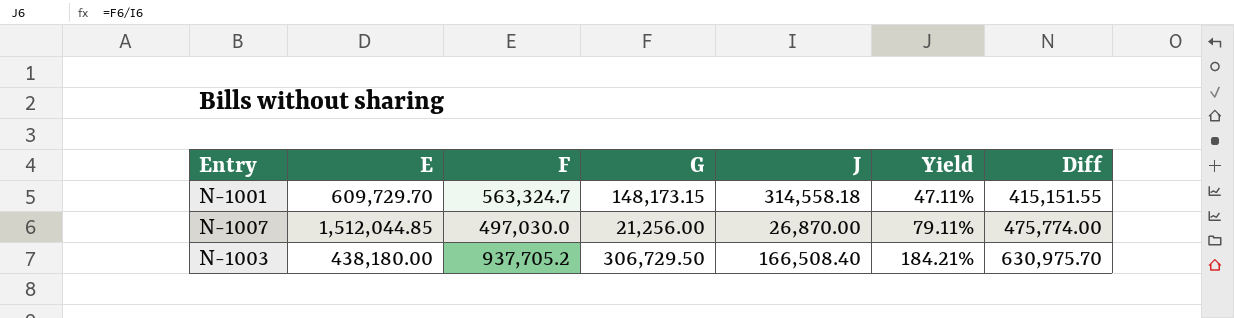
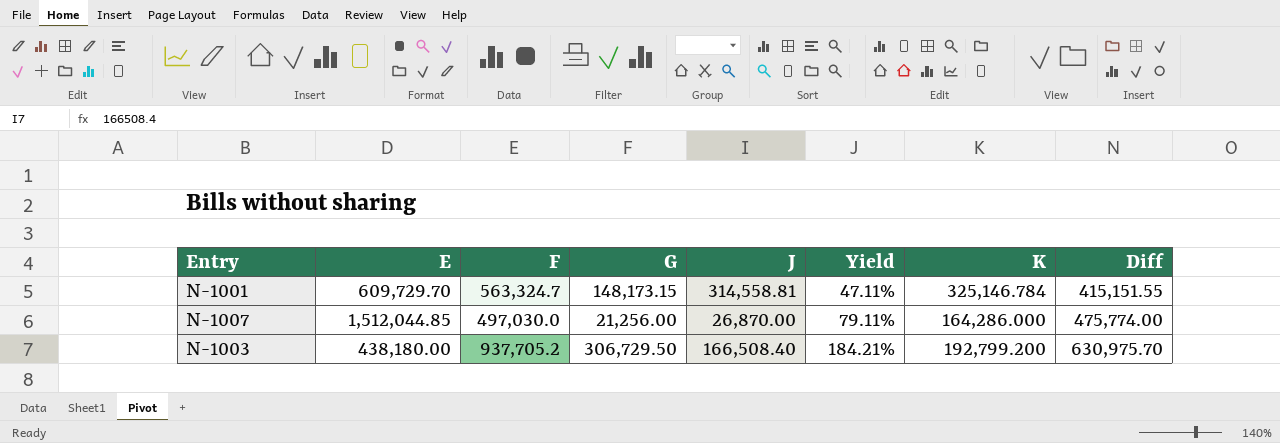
column K | position: none -> 7
N-1001 | J: 314,558.18 -> 314,558.81

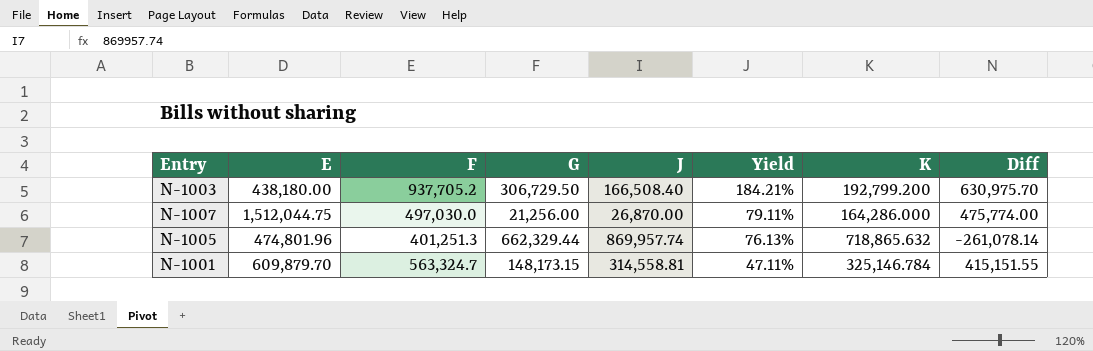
row order: Yield ascending -> Yield descending
N-1007 | E: 1,512,044.85 -> 1,512,044.75
row N-1005: none -> 474,801.96 | 401,251.3 | 662,329.44 | 869,957.74 | 76.13% | 718,865.632 | -261,078.14
N-1001 | E: 609,729.70 -> 609,879.70

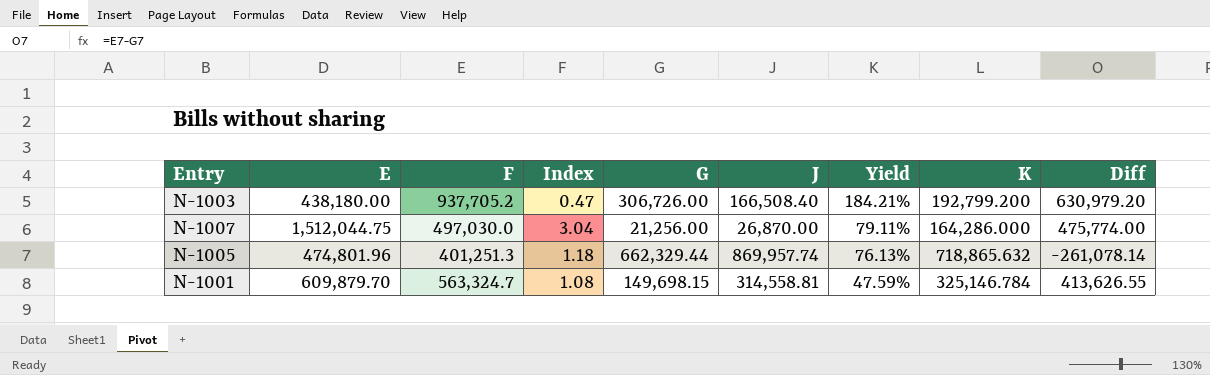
column Index | formula: none -> [E] / [F]
N-1003 | G: 306,729.50 -> 306,726.00
N-1003 | Diff: 630,975.70 -> 630,979.20
N-1001 | G: 148,173.15 -> 149,698.15
N-1001 | Yield: 47.11% -> 47.59%
N-1001 | Diff: 415,151.55 -> 413,626.55

